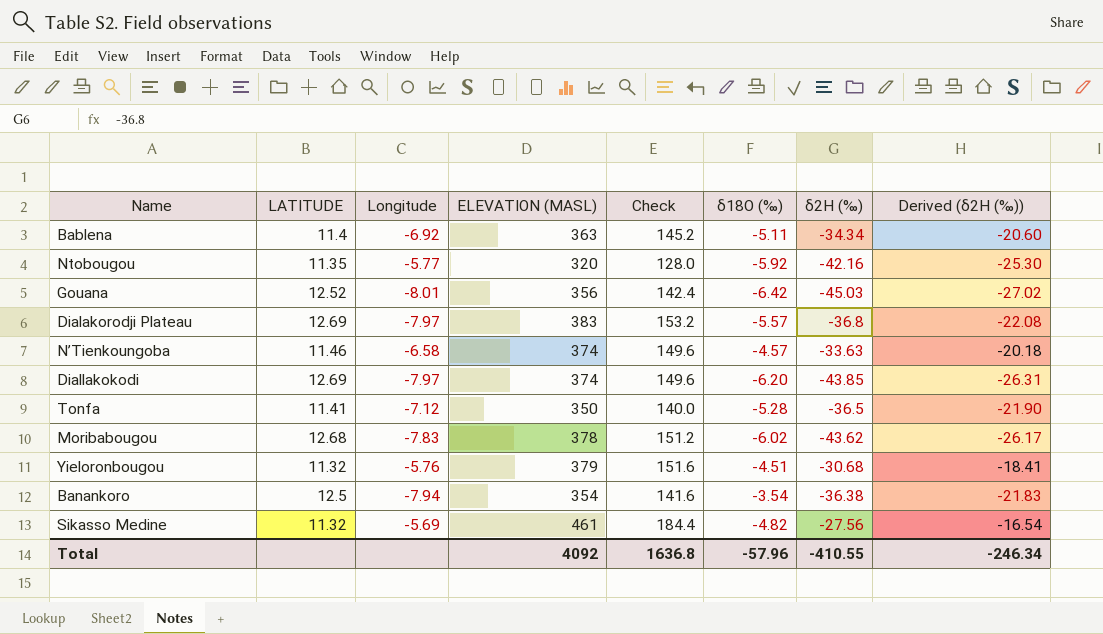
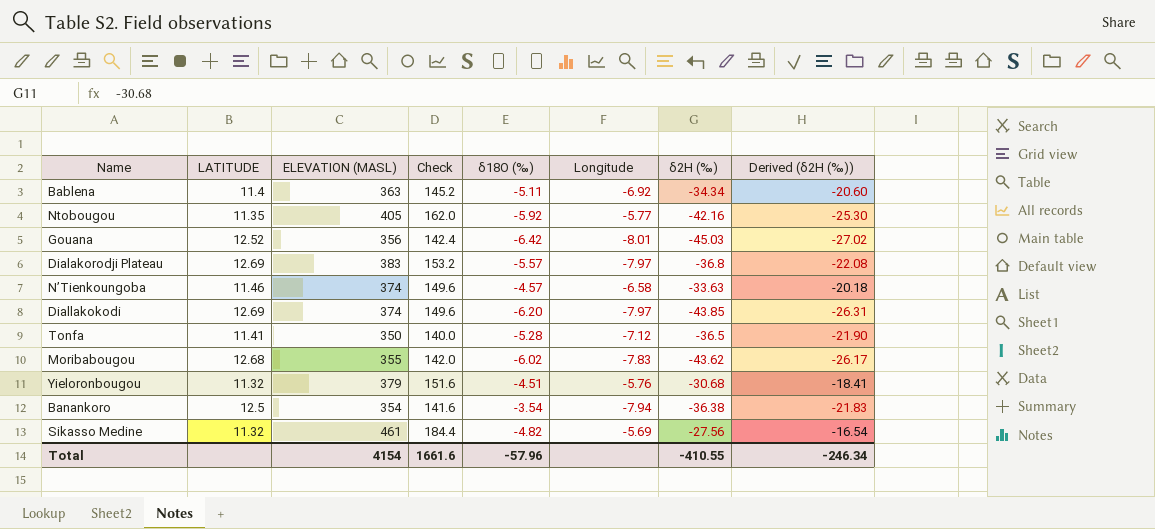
column Longitude | position: 3 -> 6
Ntobougou | ELEVATION (MASL): 320 -> 405
Ntobougou | Check: 128.0 -> 162.0
Moribabougou | ELEVATION (MASL): 378 -> 355
Moribabougou | Check: 151.2 -> 142.0
Total | ELEVATION (MASL): 4092 -> 4154
Total | Check: 1636.8 -> 1661.6

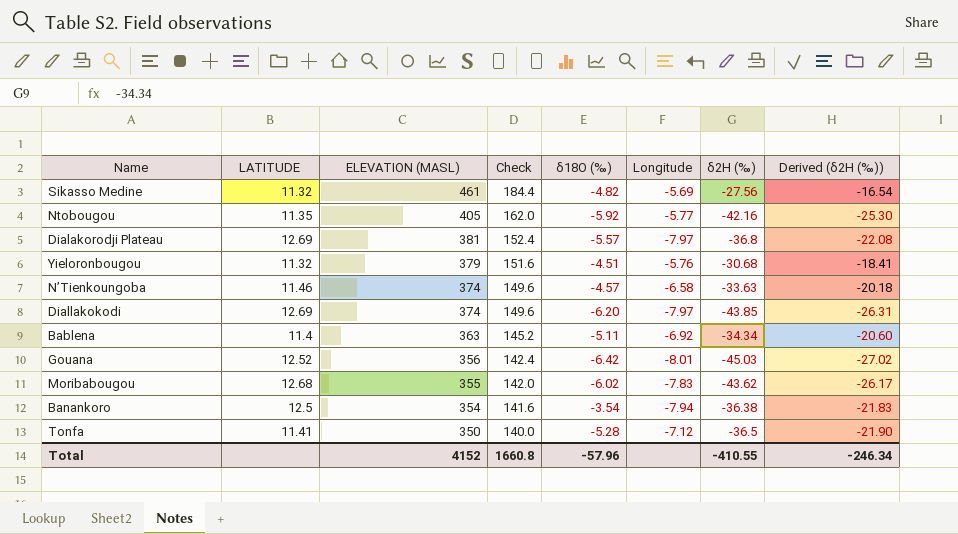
row order: none -> ELEVATION (MASL) descending
Dialakorodji Plateau | ELEVATION (MASL): 383 -> 381
Dialakorodji Plateau | Check: 153.2 -> 152.4
Total | ELEVATION (MASL): 4154 -> 4152
Total | Check: 1661.6 -> 1660.8

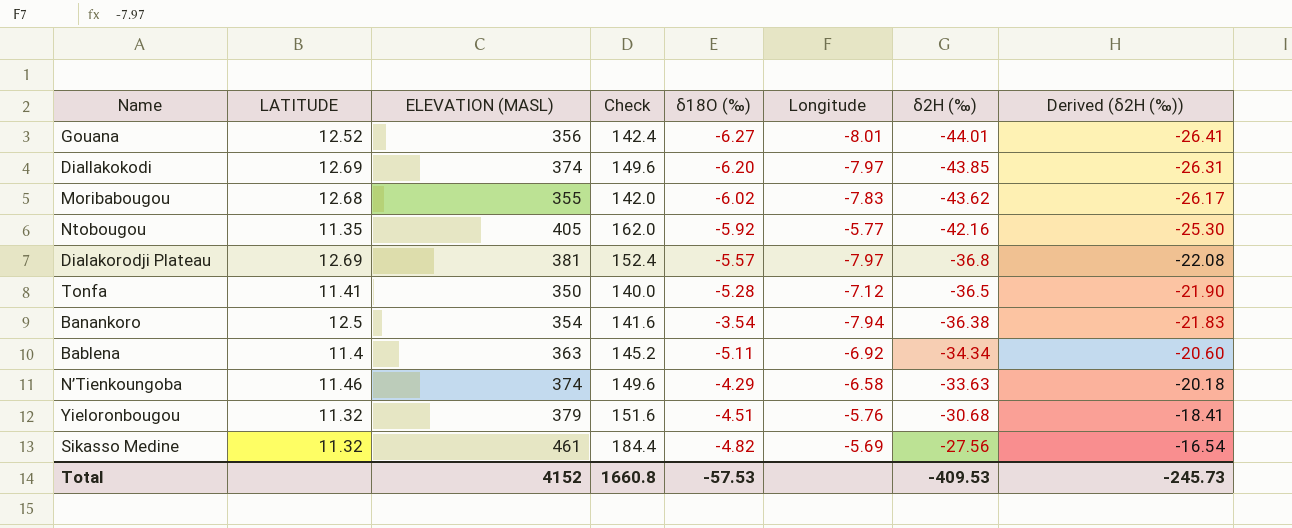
row order: ELEVATION (MASL) descending -> δ2H (‰) ascending
Gouana | δ18O (‰): -6.42 -> -6.27
Gouana | δ2H (‰): -45.03 -> -44.01
Gouana | Derived (δ2H (‰)): -27.02 -> -26.41
N’Tienkoungoba | δ18O (‰): -4.57 -> -4.29
Total | δ18O (‰): -57.96 -> -57.53
Total | δ2H (‰): -410.55 -> -409.53
Total | Derived (δ2H (‰)): -246.34 -> -245.73

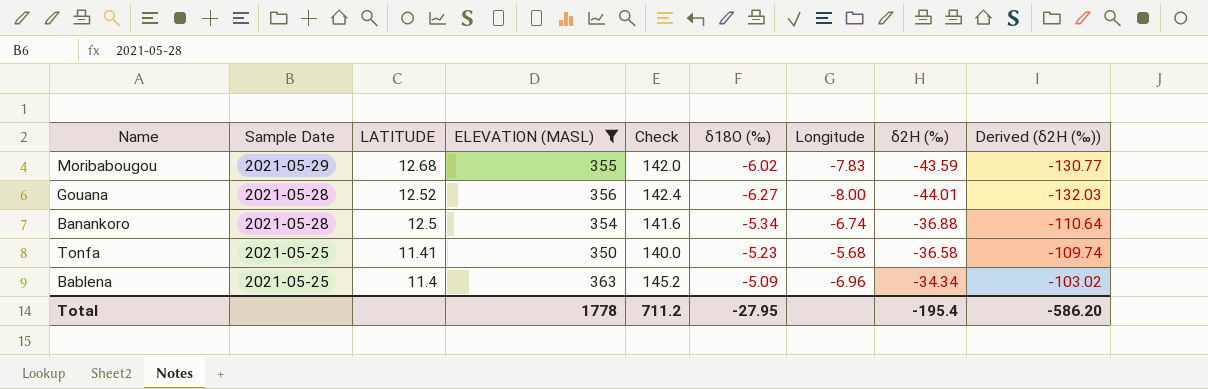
filter: none -> ELEVATION (MASL) <= 363
row order: δ2H (‰) ascending -> Sample Date descending
column Sample Date | position: none -> 2
column Derived (δ2H (‰)) | formula: [δ2H (‰)] * 0.6 -> [δ2H (‰)] * 3
Moribabougou | δ2H (‰): -43.62 -> -43.59
Gouana | Longitude: -8.01 -> -8.00
Banankoro | δ18O (‰): -3.54 -> -5.34
Banankoro | Longitude: -7.94 -> -6.74
Banankoro | δ2H (‰): -36.38 -> -36.88
Tonfa | δ18O (‰): -5.28 -> -5.23
Tonfa | Longitude: -7.12 -> -5.68
Tonfa | δ2H (‰): -36.5 -> -36.58
Bablena | δ18O (‰): -5.11 -> -5.09
Bablena | Longitude: -6.92 -> -6.96
Total | ELEVATION (MASL): 4152 -> 1778
Total | Check: 1660.8 -> 711.2
Total | δ18O (‰): -57.53 -> -27.95
Total | δ2H (‰): -409.53 -> -195.4
Total | Derived (δ2H (‰)): -245.73 -> -586.20

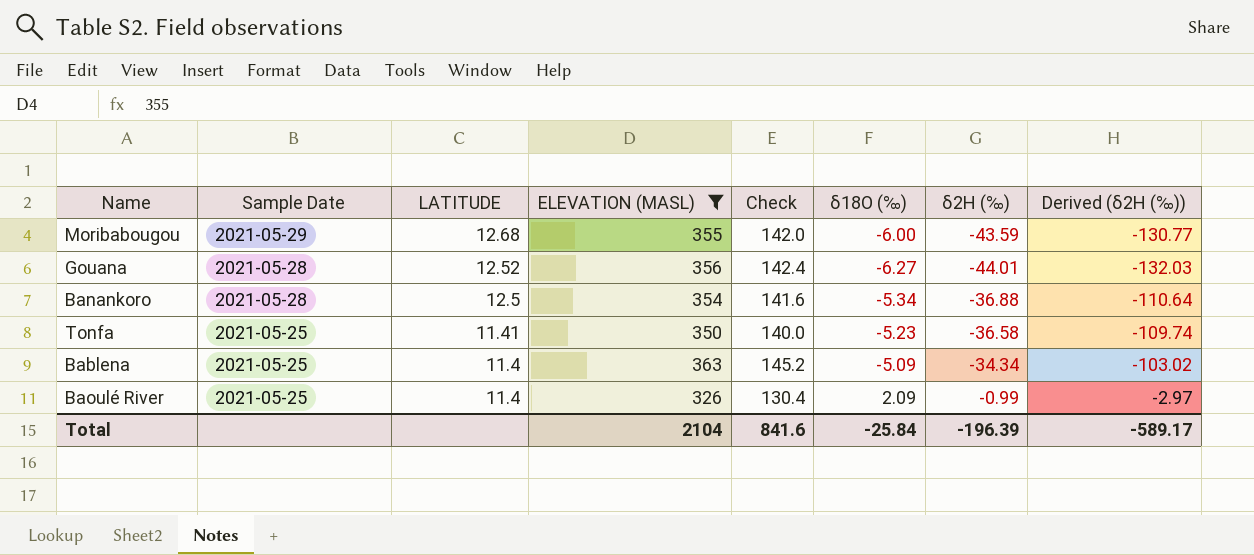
column Longitude | position: 7 -> none
Moribabougou | δ18O (‰): -6.02 -> -6.00
row Baoulé River: none -> 2021-05-25 | 11.4 | 326 | 130.4 | 2.09 | -0.99 | -2.97
Total | ELEVATION (MASL): 1778 -> 2104
Total | Check: 711.2 -> 841.6
Total | δ18O (‰): -27.95 -> -25.84
Total | δ2H (‰): -195.4 -> -196.39
Total | Derived (δ2H (‰)): -586.20 -> -589.17

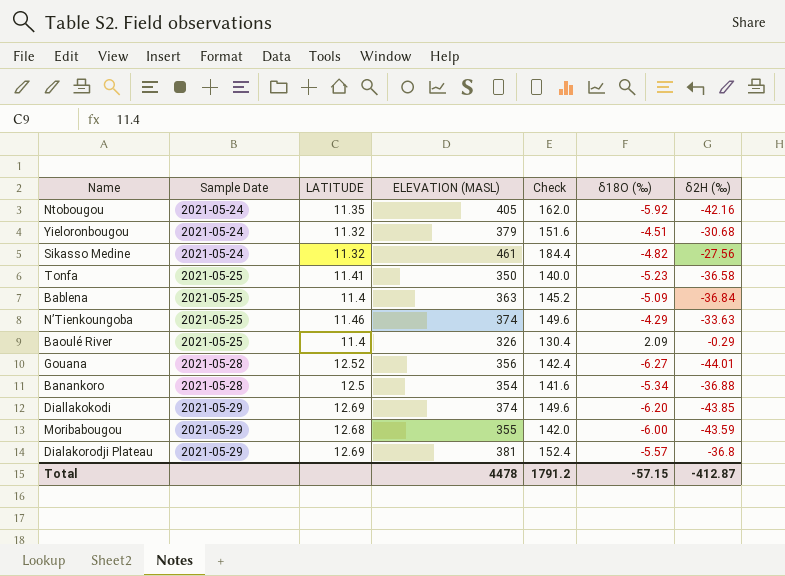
filter: ELEVATION (MASL) <= 363 -> none
row order: Sample Date descending -> Sample Date ascending
column Derived (δ2H (‰)) | formula: [δ2H (‰)] * 3 -> none
Bablena | δ2H (‰): -34.34 -> -36.84
Baoulé River | δ2H (‰): -0.99 -> -0.29
Total | ELEVATION (MASL): 2104 -> 4478
Total | Check: 841.6 -> 1791.2
Total | δ18O (‰): -25.84 -> -57.15
Total | δ2H (‰): -196.39 -> -412.87

